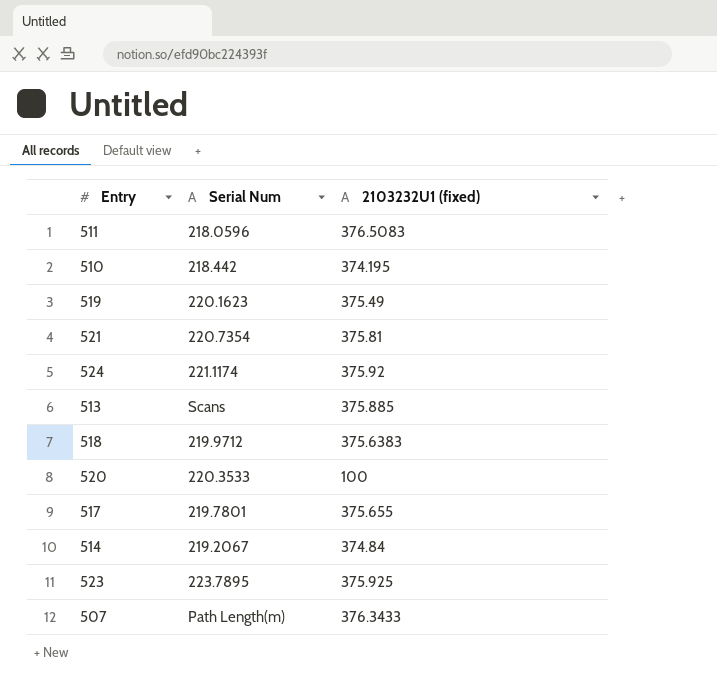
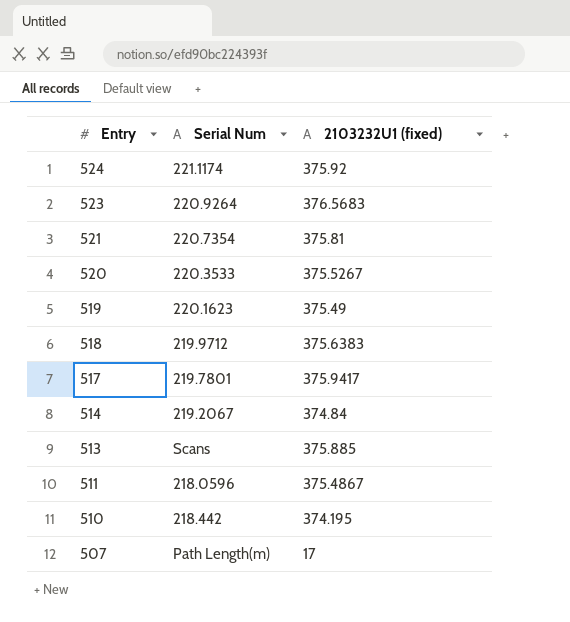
row order: none -> Entry descending
523 | Serial Num: 223.7895 -> 220.9264
523 | 2103232U1 (fixed): 375.925 -> 376.5683
520 | 2103232U1 (fixed): 100 -> 375.5267
517 | 2103232U1 (fixed): 375.655 -> 375.9417
511 | 2103232U1 (fixed): 376.5083 -> 375.4867
507 | 2103232U1 (fixed): 376.3433 -> 17

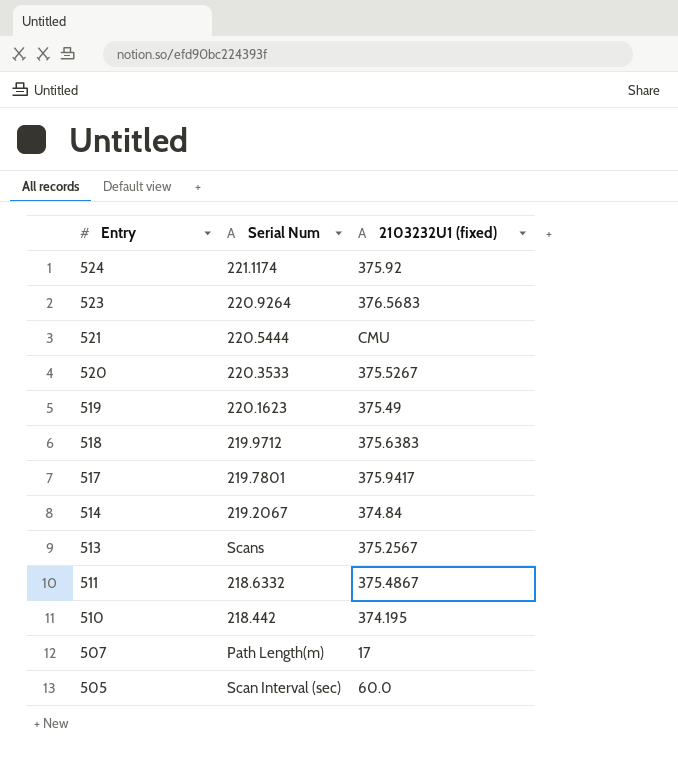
521 | Serial Num: 220.7354 -> 220.5444
521 | 2103232U1 (fixed): 375.81 -> CMU
513 | 2103232U1 (fixed): 375.885 -> 375.2567
511 | Serial Num: 218.0596 -> 218.6332
row 505: none -> Scan Interval (sec) | 60.0

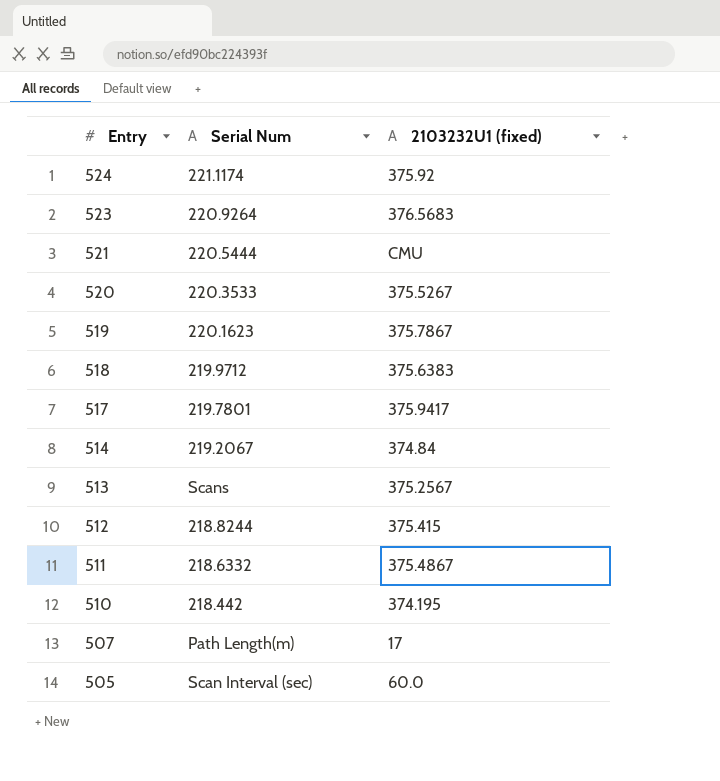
519 | 2103232U1 (fixed): 375.49 -> 375.7867
row 512: none -> 218.8244 | 375.415

